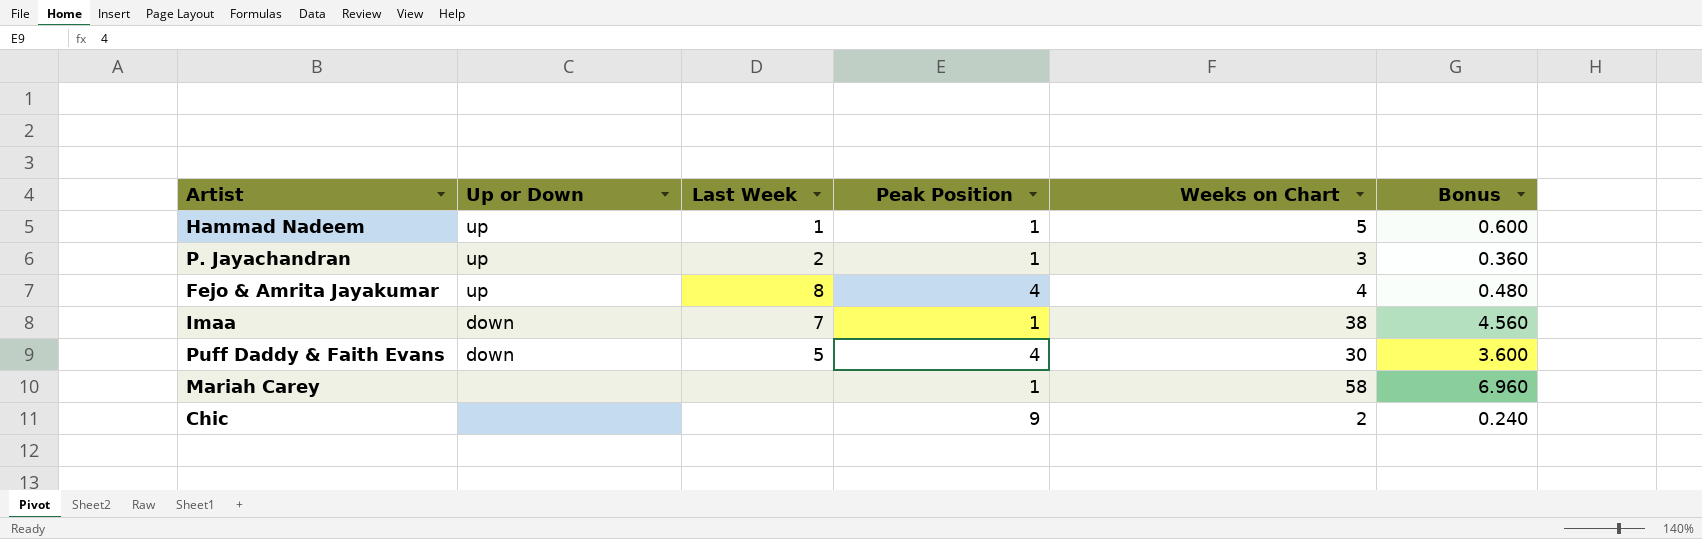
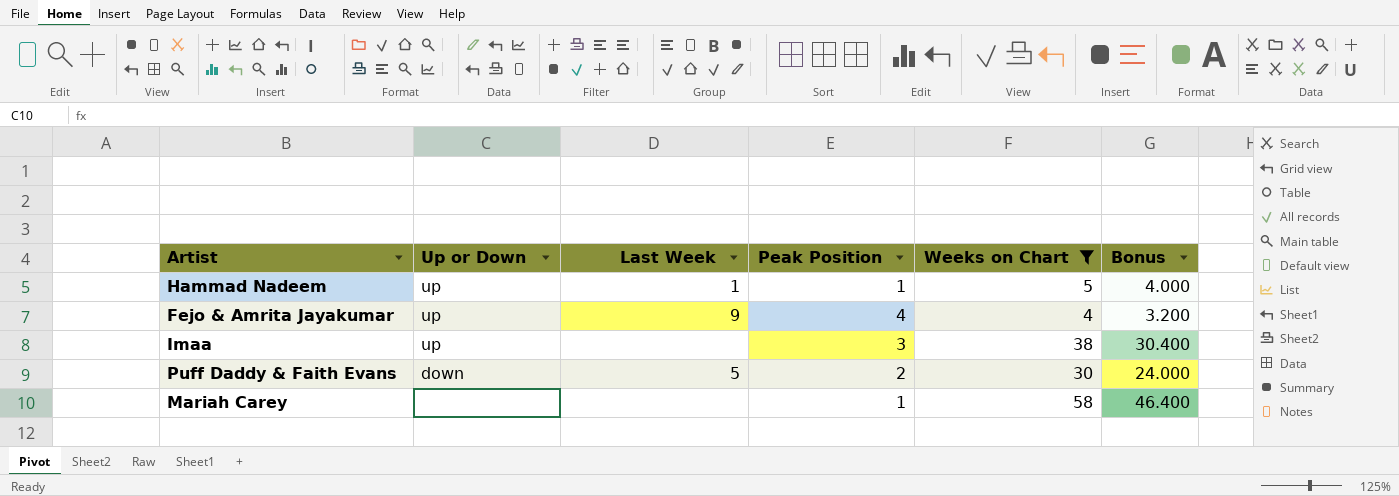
filter: none -> Weeks on Chart >= 4
column Bonus | formula: [Weeks on Chart] * 0.12 -> [Weeks on Chart] * 0.8
Fejo & Amrita Jayakumar | Last Week: 8 -> 9
Imaa | Up or Down: down -> up
Imaa | Last Week: 7 -> none
Imaa | Peak Position: 1 -> 3
Puff Daddy & Faith Evans | Peak Position: 4 -> 2

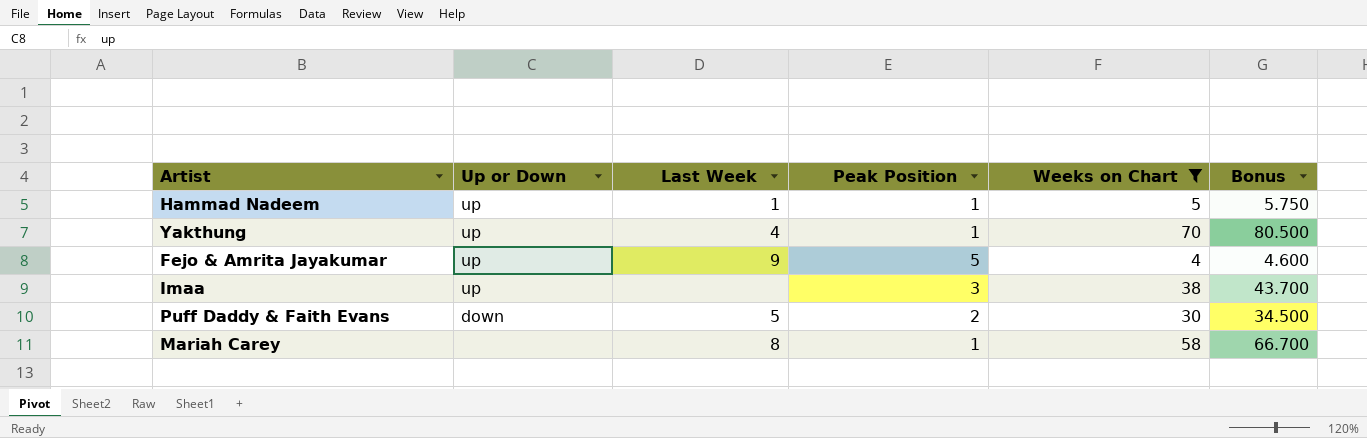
column Bonus | formula: [Weeks on Chart] * 0.8 -> [Weeks on Chart] * 1.15
row Yakthung: none -> up | 4 | 1 | 70 | 80.500
Fejo & Amrita Jayakumar | Peak Position: 4 -> 5
Mariah Carey | Last Week: none -> 8

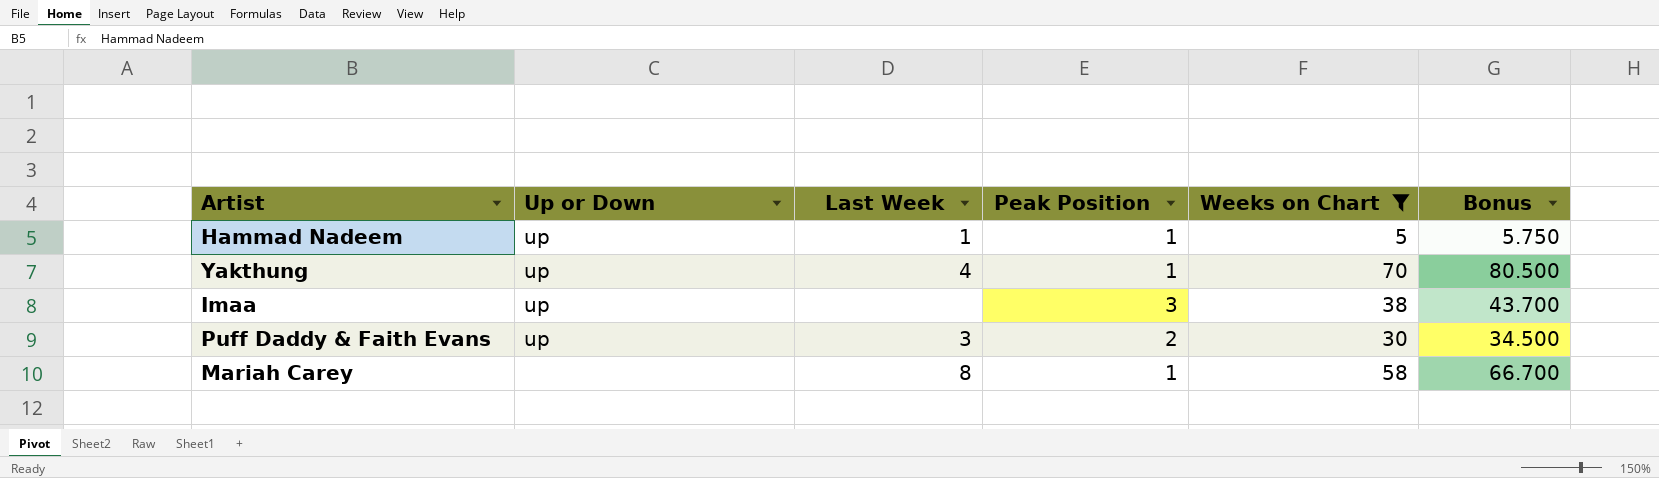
row Fejo & Amrita Jayakumar: up | 9 | 5 | 4 | 4.600 -> none
Puff Daddy & Faith Evans | Up or Down: down -> up
Puff Daddy & Faith Evans | Last Week: 5 -> 3

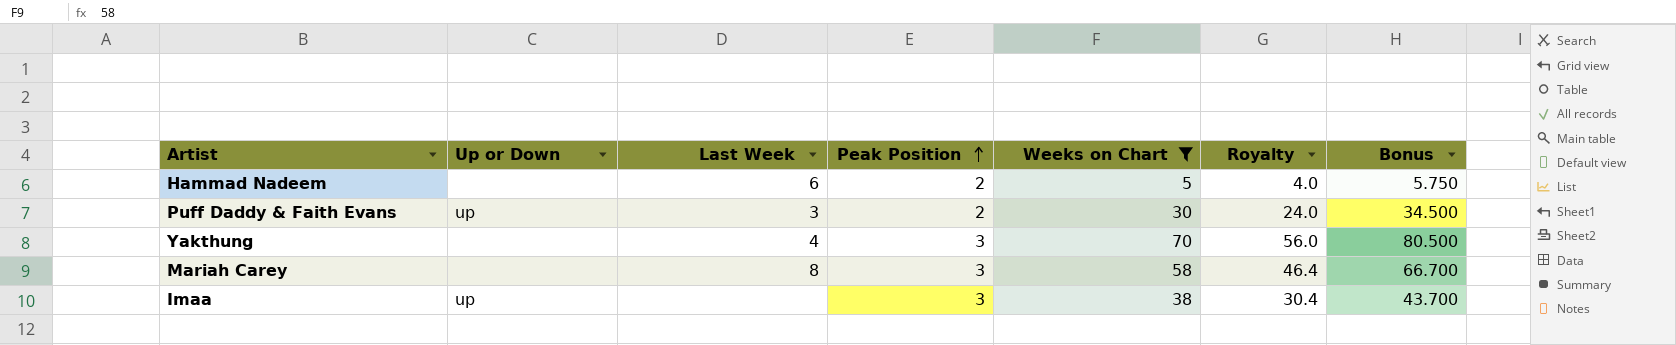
row order: none -> Peak Position ascending
column Royalty | formula: none -> [Weeks on Chart] * 0.8
Hammad Nadeem | Up or Down: up -> none
Hammad Nadeem | Last Week: 1 -> 6
Hammad Nadeem | Peak Position: 1 -> 2
Yakthung | Up or Down: up -> none
Yakthung | Peak Position: 1 -> 3
Mariah Carey | Peak Position: 1 -> 3

